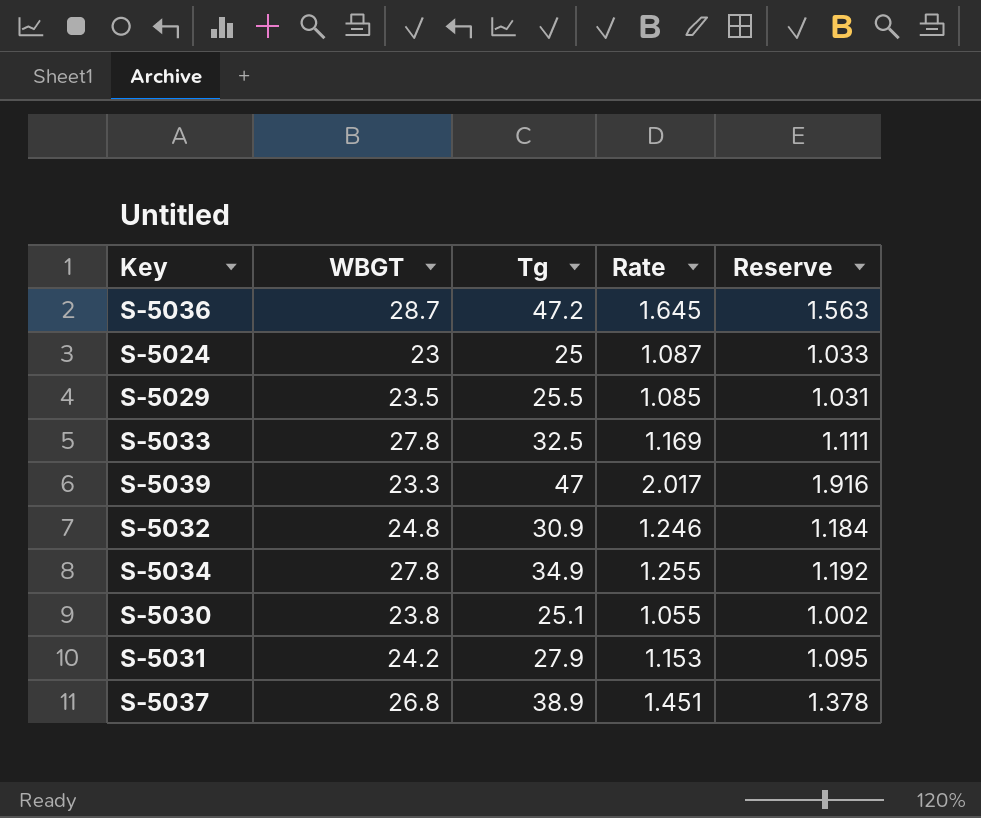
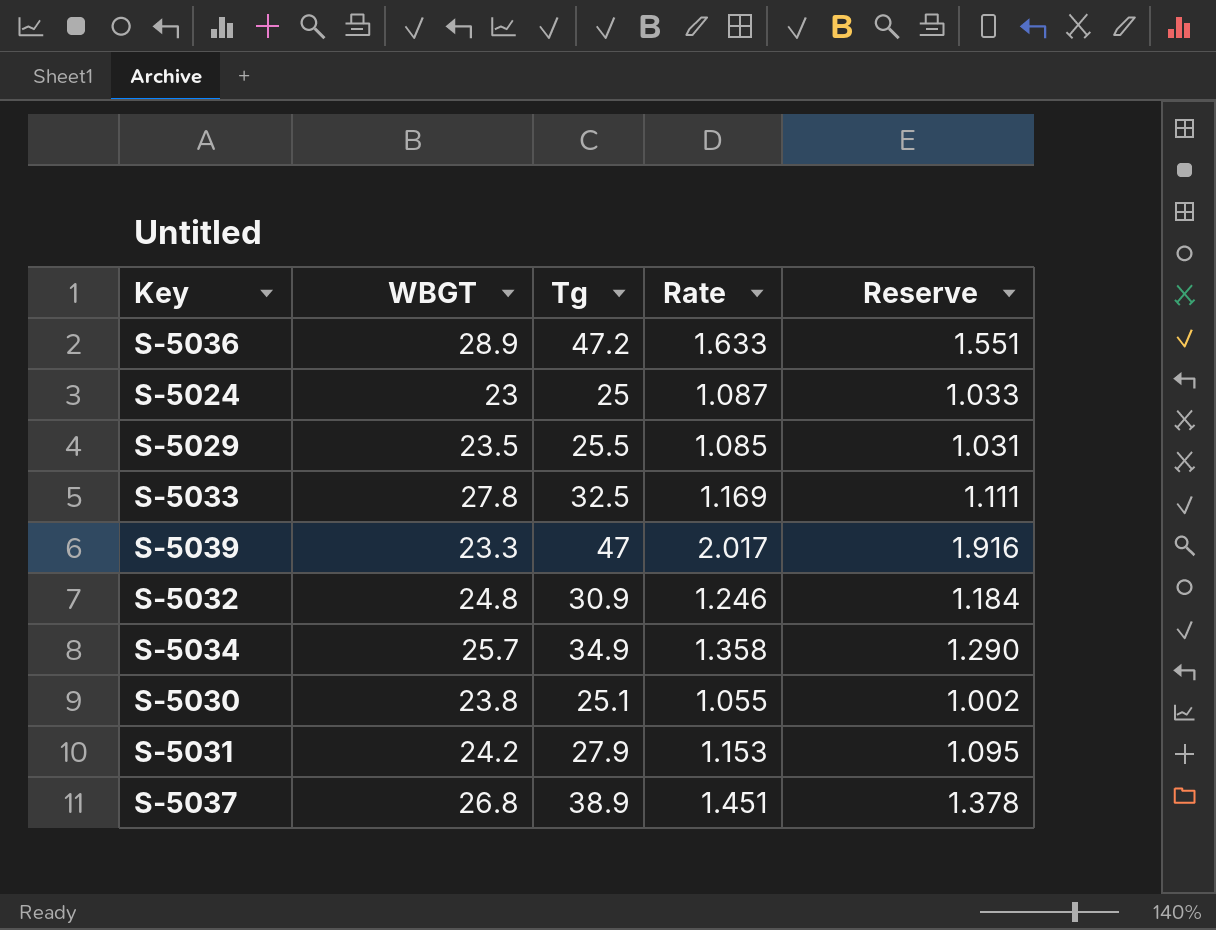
S-5036 | WBGT: 28.7 -> 28.9
S-5036 | Rate: 1.645 -> 1.633
S-5036 | Reserve: 1.563 -> 1.551
S-5034 | WBGT: 27.8 -> 25.7
S-5034 | Rate: 1.255 -> 1.358
S-5034 | Reserve: 1.192 -> 1.290

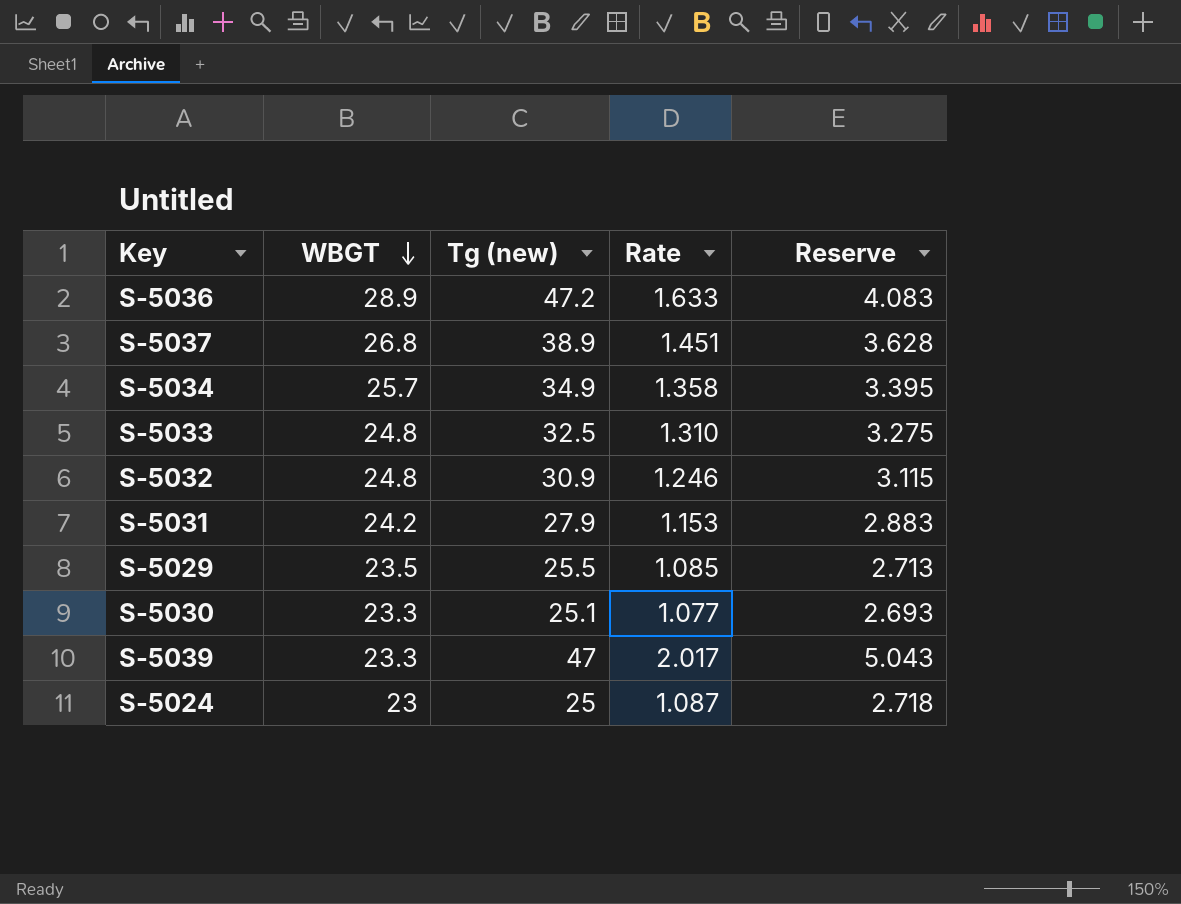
row order: none -> WBGT descending
column name: Tg -> Tg (new)
column Reserve | formula: [Rate] * 0.95 -> [Rate] * 2.5
S-5033 | WBGT: 27.8 -> 24.8
S-5033 | Rate: 1.169 -> 1.310
S-5030 | WBGT: 23.8 -> 23.3
S-5030 | Rate: 1.055 -> 1.077

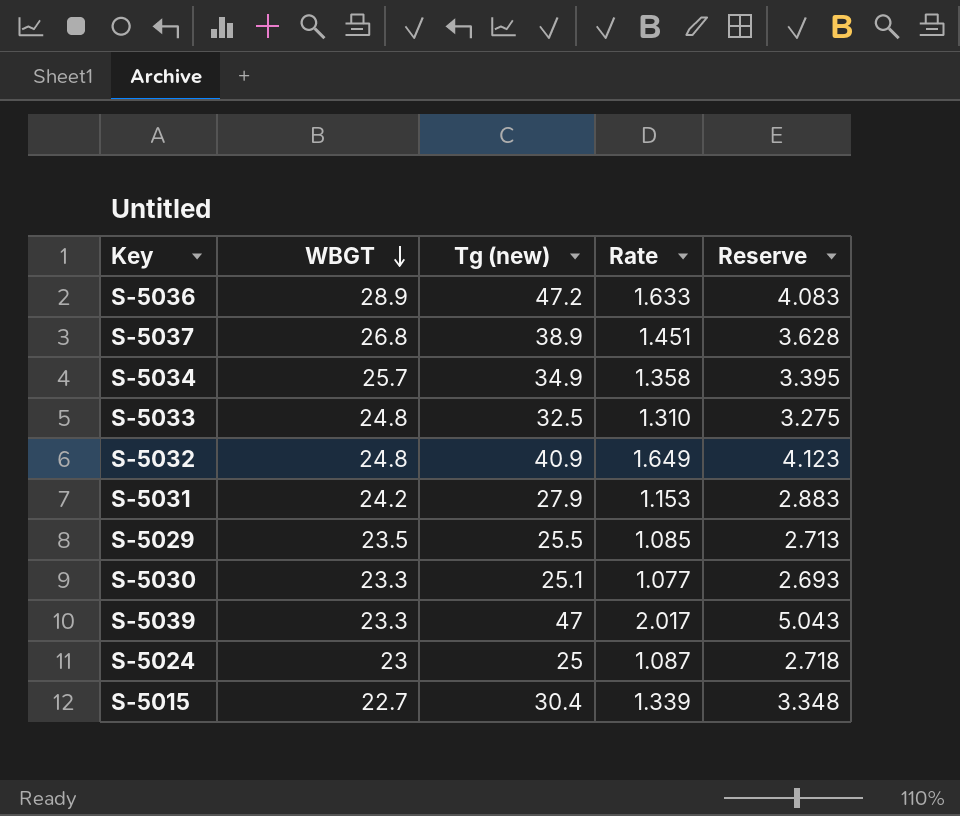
S-5032 | Tg (new): 30.9 -> 40.9
S-5032 | Rate: 1.246 -> 1.649
S-5032 | Reserve: 3.115 -> 4.123
row S-5015: none -> 22.7 | 30.4 | 1.339 | 3.348

